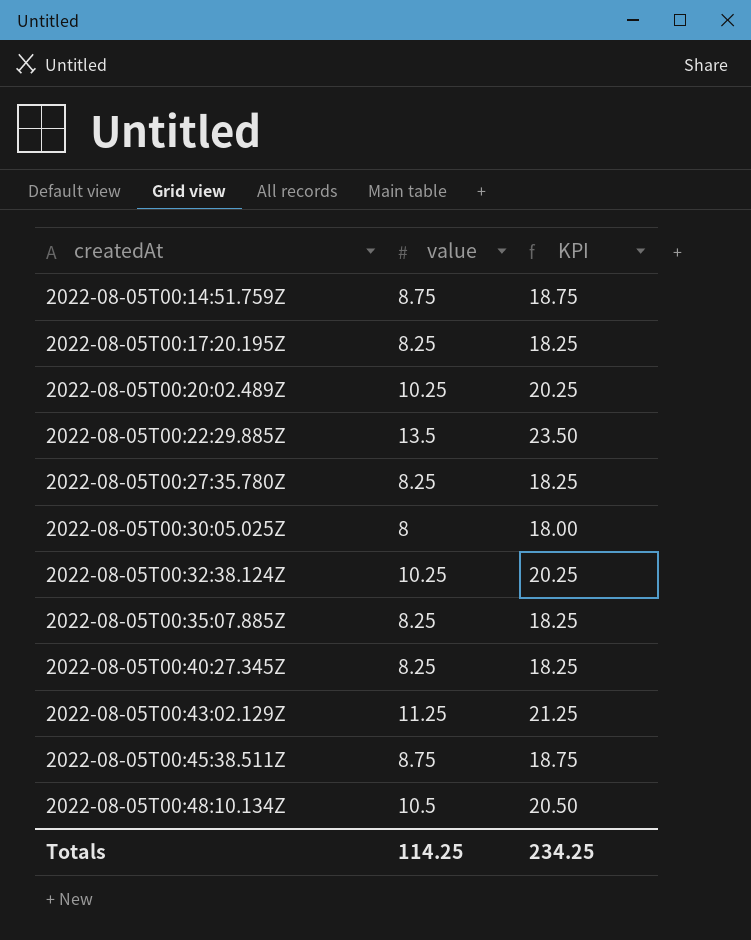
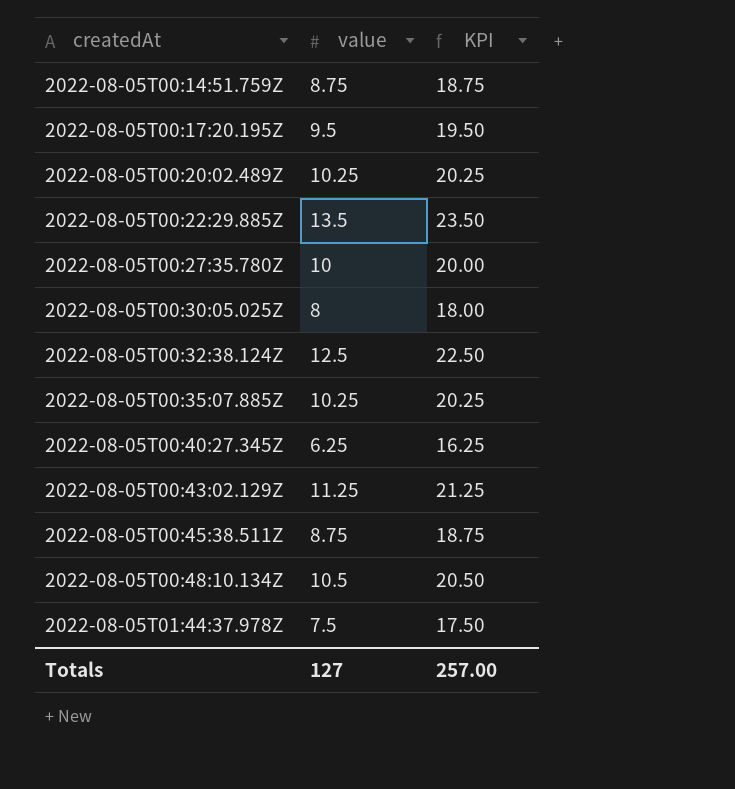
2022-08-05T00:17:20.195Z | value: 8.25 -> 9.5
2022-08-05T00:17:20.195Z | KPI: 18.25 -> 19.50
2022-08-05T00:27:35.780Z | value: 8.25 -> 10
2022-08-05T00:27:35.780Z | KPI: 18.25 -> 20.00
2022-08-05T00:32:38.124Z | value: 10.25 -> 12.5
2022-08-05T00:32:38.124Z | KPI: 20.25 -> 22.50
2022-08-05T00:35:07.885Z | value: 8.25 -> 10.25
2022-08-05T00:35:07.885Z | KPI: 18.25 -> 20.25
2022-08-05T00:40:27.345Z | value: 8.25 -> 6.25
2022-08-05T00:40:27.345Z | KPI: 18.25 -> 16.25
row 2022-08-05T01:44:37.978Z: none -> 7.5 | 17.50
Totals | value: 114.25 -> 127
Totals | KPI: 234.25 -> 257.00

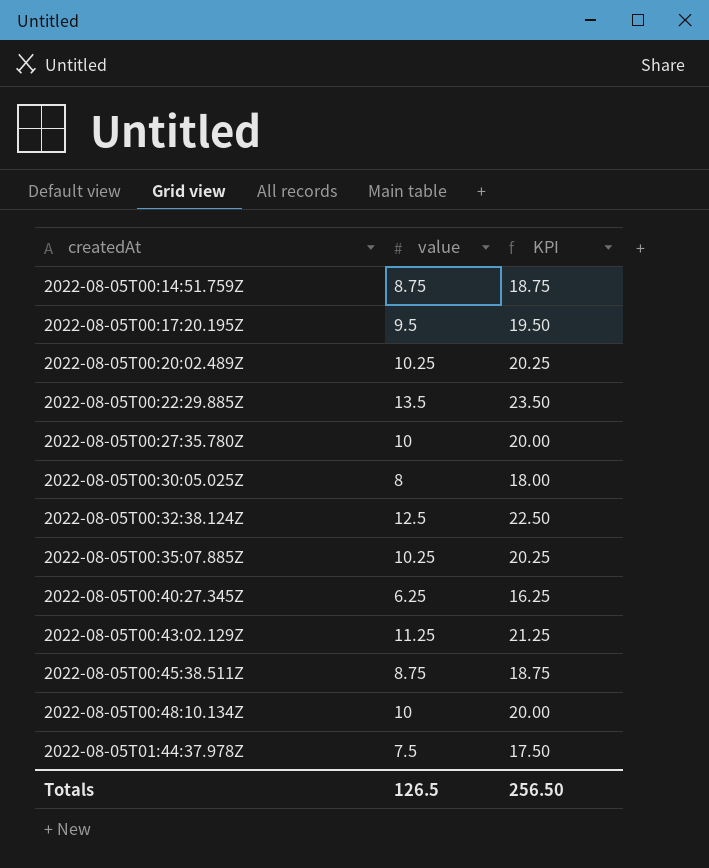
2022-08-05T00:48:10.134Z | value: 10.5 -> 10
2022-08-05T00:48:10.134Z | KPI: 20.50 -> 20.00
Totals | value: 127 -> 126.5
Totals | KPI: 257.00 -> 256.50

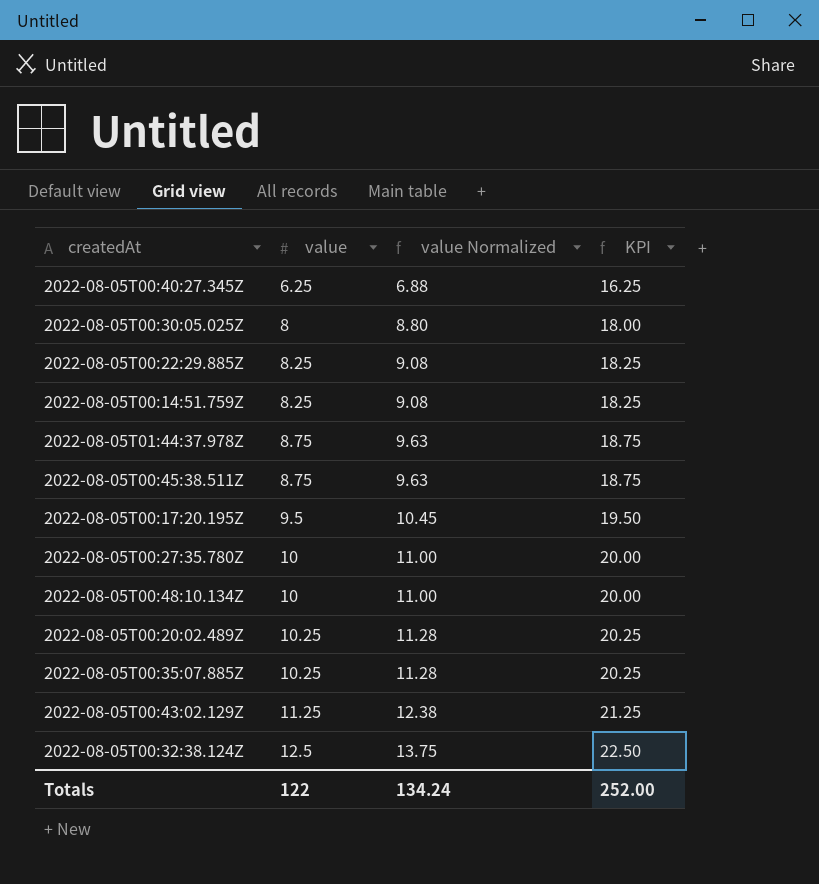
row order: createdAt ascending -> value ascending
column value Normalized | formula: none -> [value] * 1.1
2022-08-05T00:22:29.885Z | value: 13.5 -> 8.25
2022-08-05T00:22:29.885Z | KPI: 23.50 -> 18.25
2022-08-05T00:14:51.759Z | value: 8.75 -> 8.25
2022-08-05T00:14:51.759Z | KPI: 18.75 -> 18.25
2022-08-05T01:44:37.978Z | value: 7.5 -> 8.75
2022-08-05T01:44:37.978Z | KPI: 17.50 -> 18.75
Totals | value: 126.5 -> 122
Totals | KPI: 256.50 -> 252.00

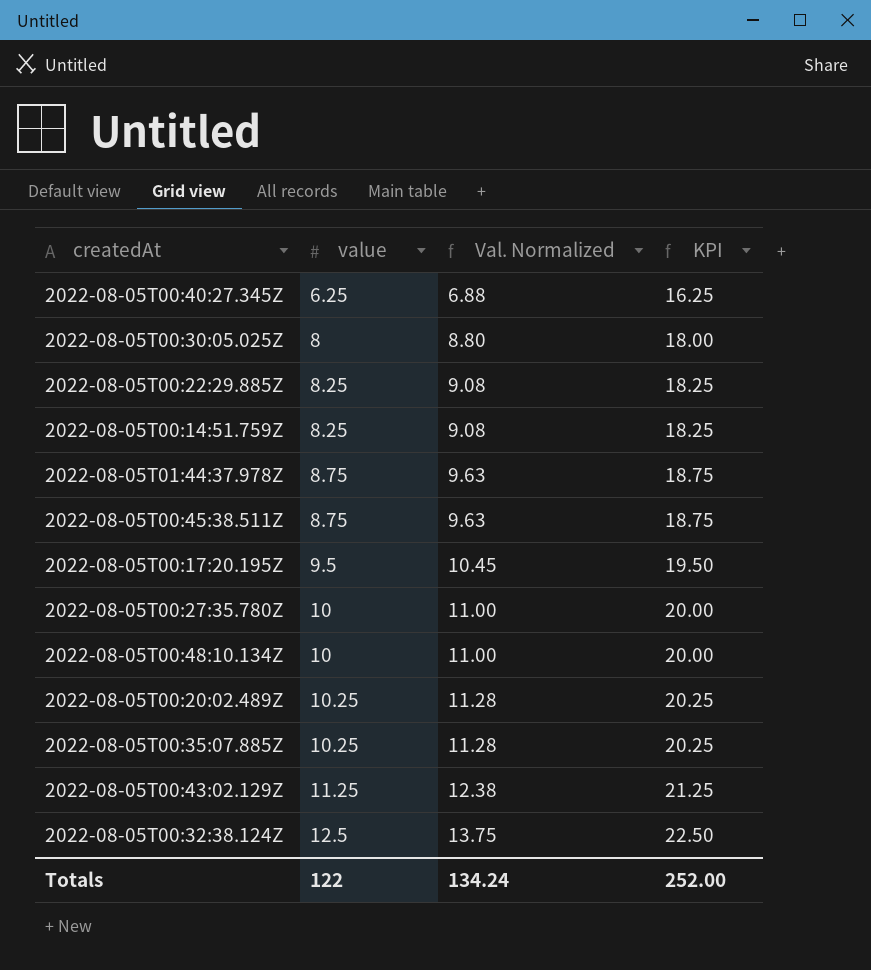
column name: value Normalized -> Val. Normalized

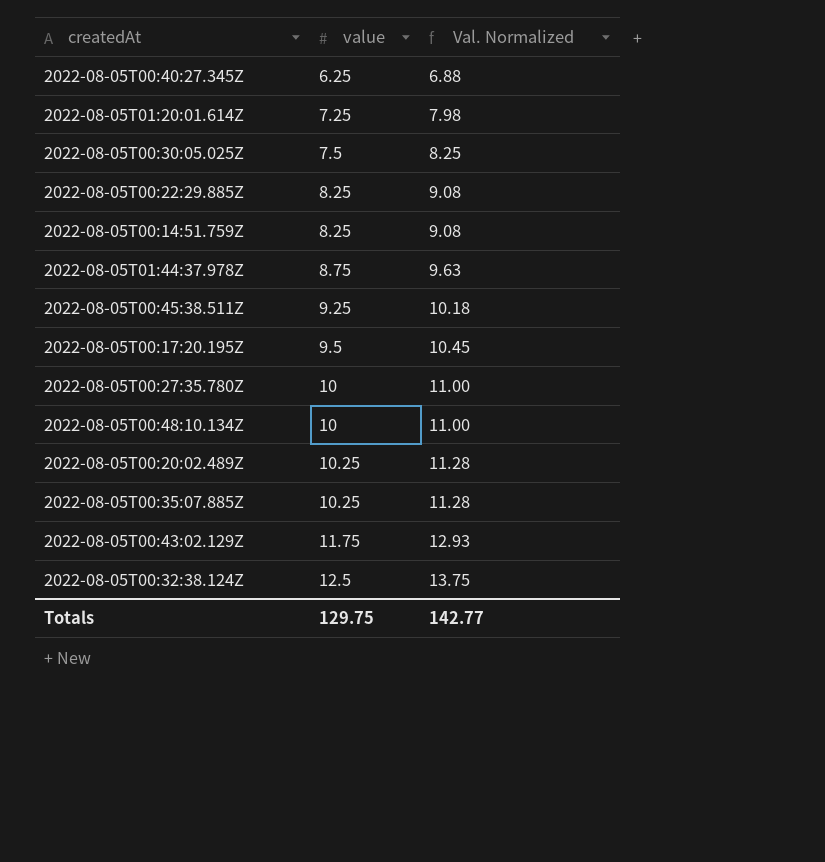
column KPI | formula: [value] + 10 -> none
row 2022-08-05T01:20:01.614Z: none -> 7.25 | 7.98
2022-08-05T00:30:05.025Z | value: 8 -> 7.5
2022-08-05T00:30:05.025Z | Val. Normalized: 8.80 -> 8.25
2022-08-05T00:45:38.511Z | value: 8.75 -> 9.25
2022-08-05T00:45:38.511Z | Val. Normalized: 9.63 -> 10.18
2022-08-05T00:43:02.129Z | value: 11.25 -> 11.75
2022-08-05T00:43:02.129Z | Val. Normalized: 12.38 -> 12.93
Totals | value: 122 -> 129.75
Totals | Val. Normalized: 134.24 -> 142.77

